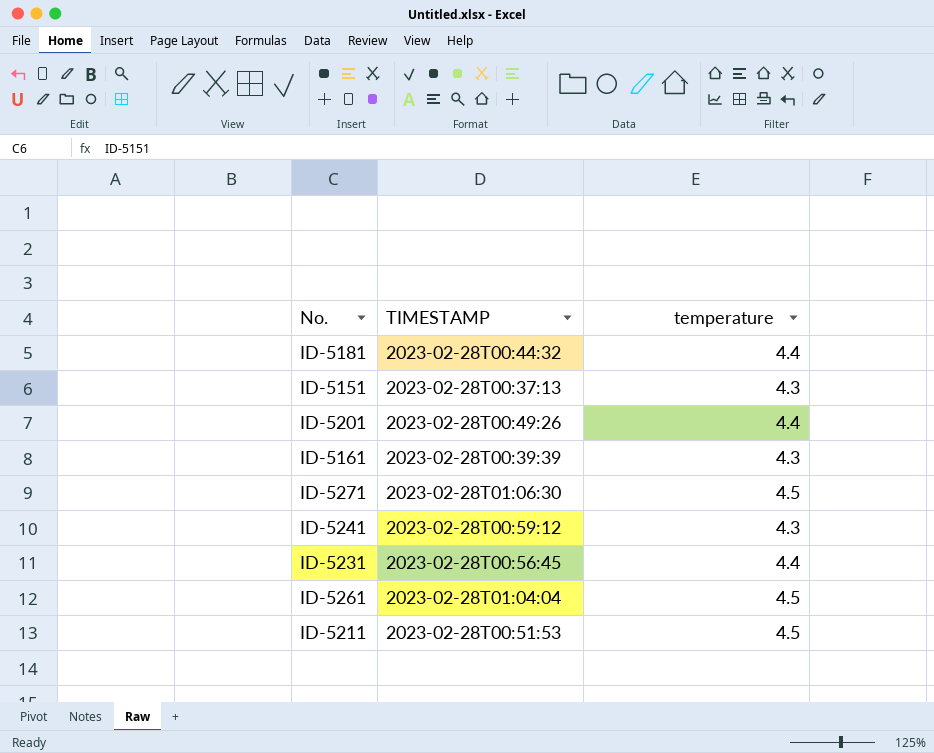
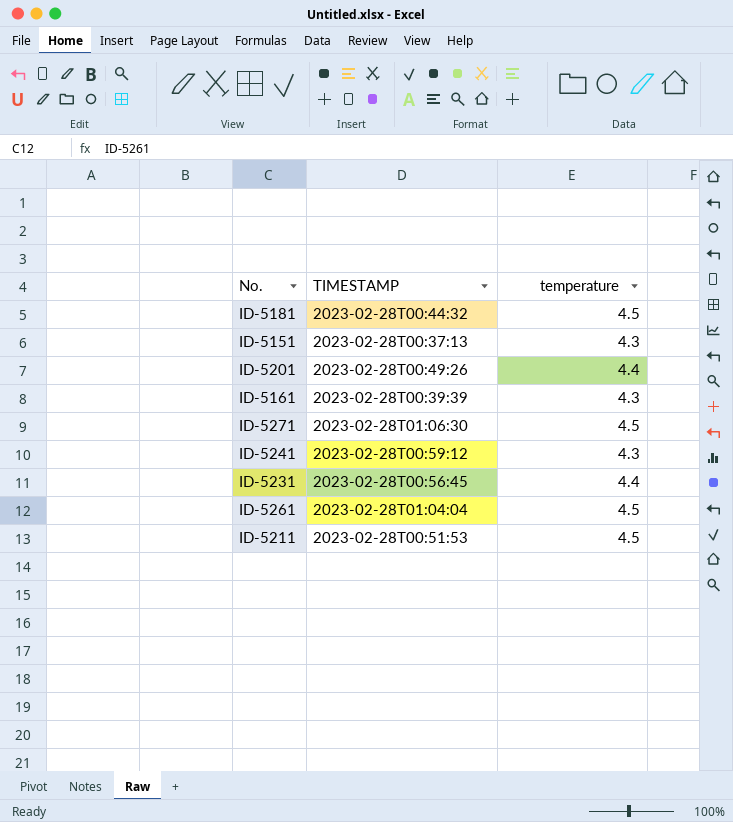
ID-5181 | temperature: 4.4 -> 4.5

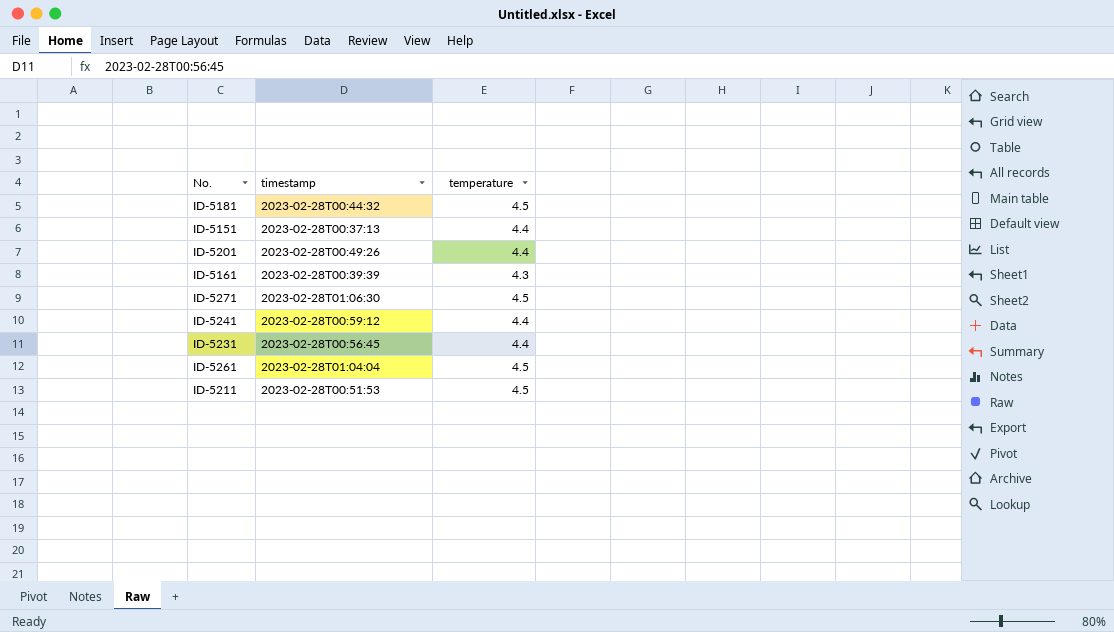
column name: TIMESTAMP -> timestamp
ID-5151 | temperature: 4.3 -> 4.4
ID-5241 | temperature: 4.3 -> 4.4

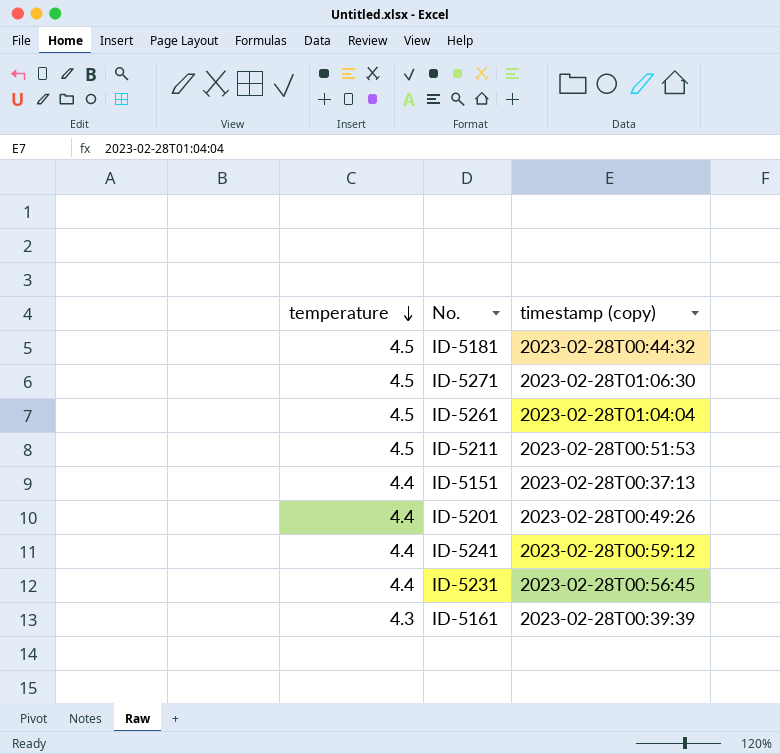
row order: none -> temperature descending
column temperature | position: 3 -> 1
column name: timestamp -> timestamp (copy)

